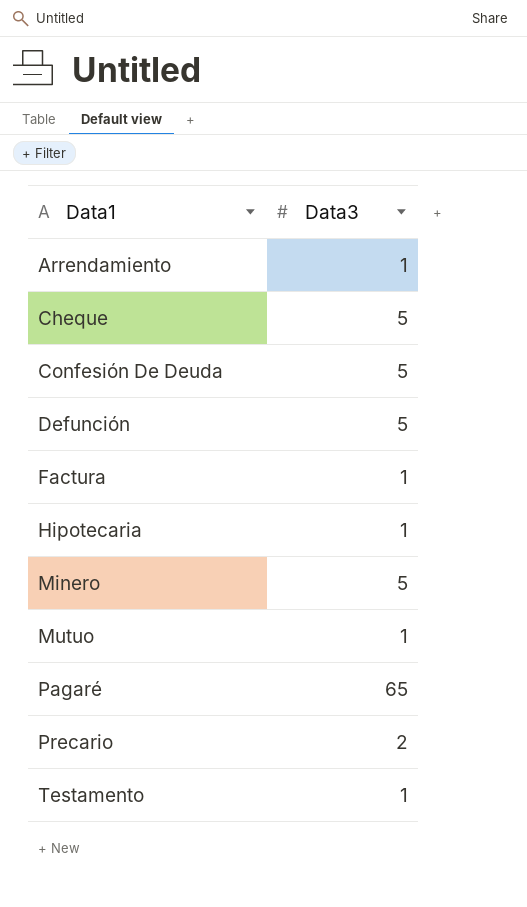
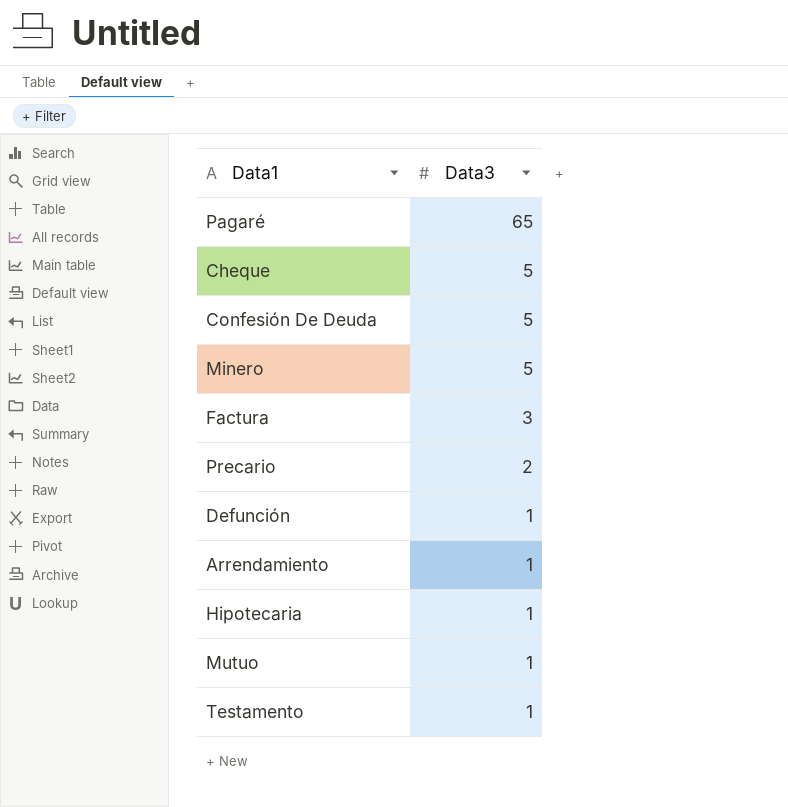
row order: Data1 ascending -> Data3 descending
Factura | Data3: 1 -> 3
Defunción | Data3: 5 -> 1

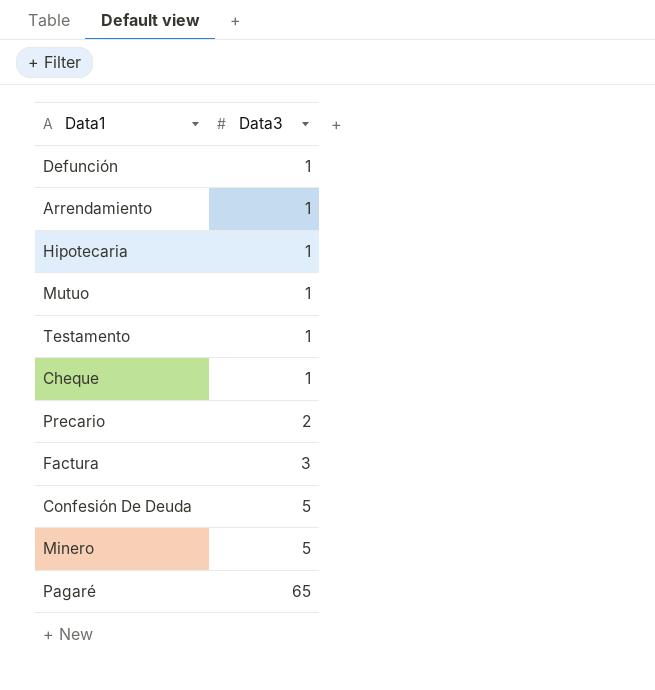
row order: Data3 descending -> Data3 ascending
Cheque | Data3: 5 -> 1

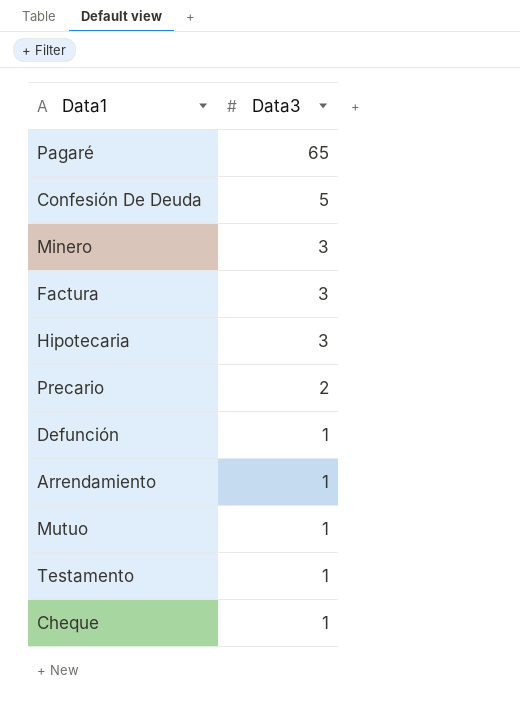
row order: Data3 ascending -> Data3 descending
Minero | Data3: 5 -> 3
Hipotecaria | Data3: 1 -> 3

